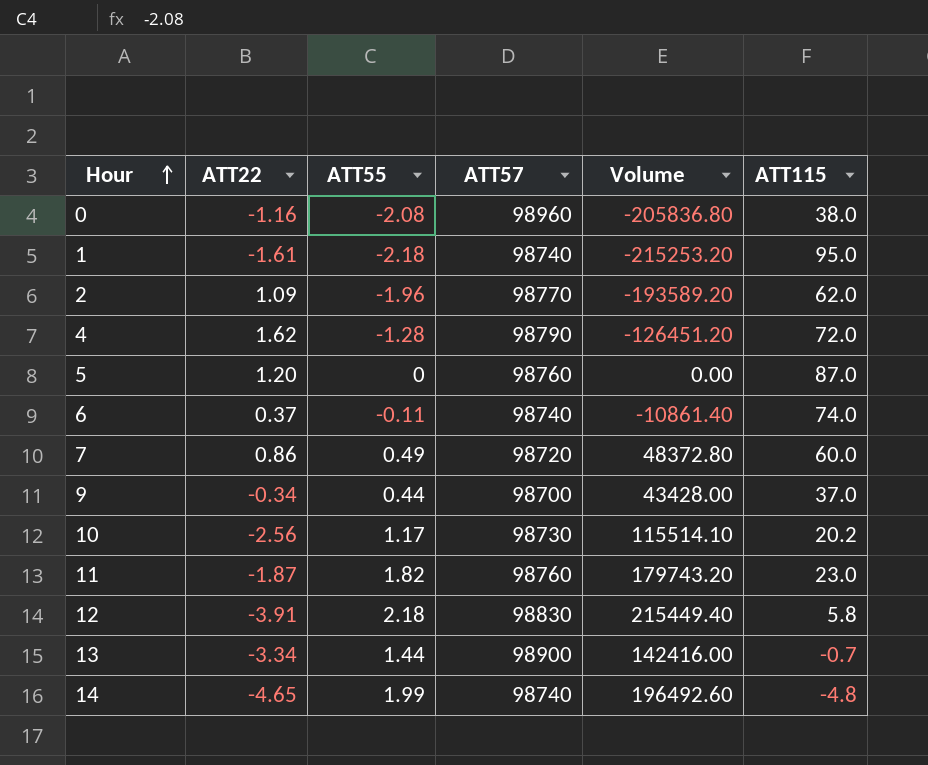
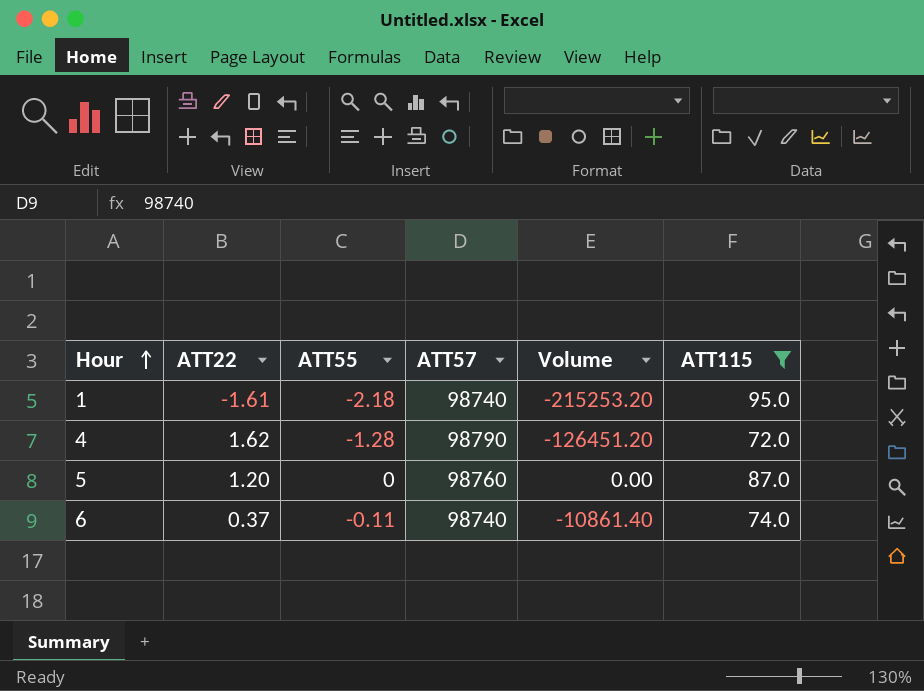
filter: none -> ATT115 >= 72.0

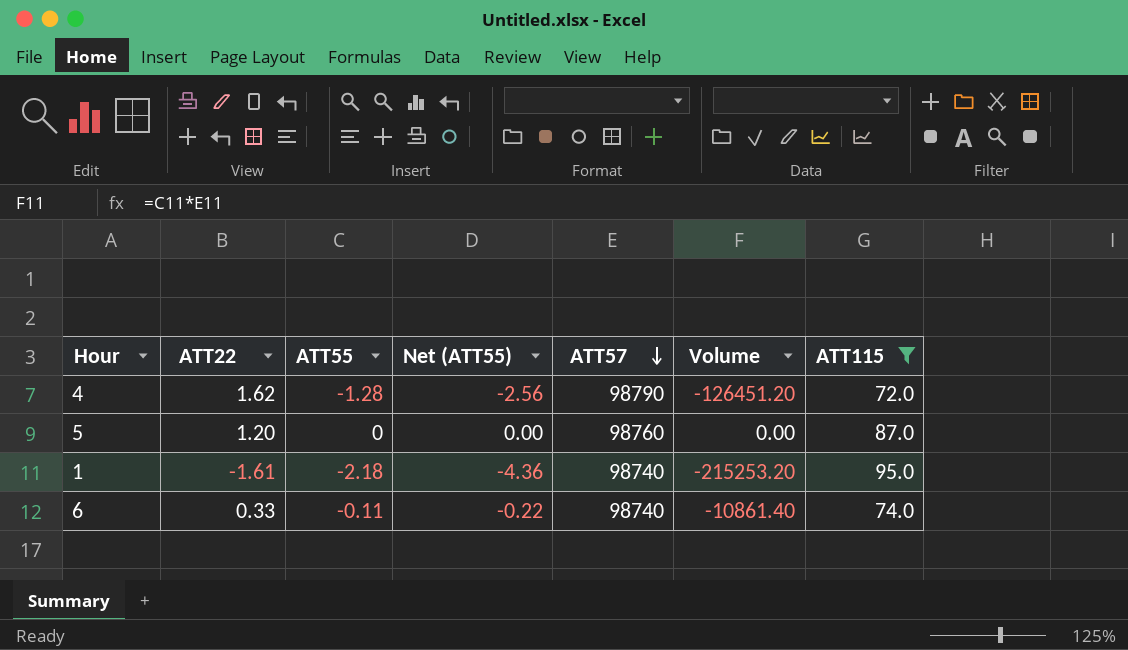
row order: Hour ascending -> ATT57 descending
column Net (ATT55) | formula: none -> [ATT55] * 2
6 | ATT22: 0.37 -> 0.33

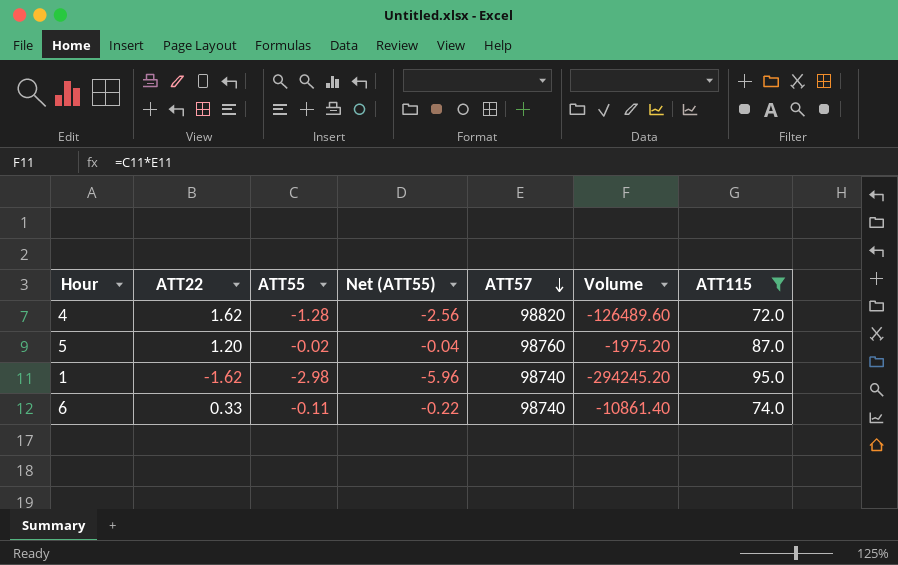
4 | ATT57: 98790 -> 98820
4 | Volume: -126451.20 -> -126489.60
5 | ATT55: 0 -> -0.02
5 | Net (ATT55): 0.00 -> -0.04
5 | Volume: 0.00 -> -1975.20
1 | ATT22: -1.61 -> -1.62
1 | ATT55: -2.18 -> -2.98
1 | Net (ATT55): -4.36 -> -5.96
1 | Volume: -215253.20 -> -294245.20

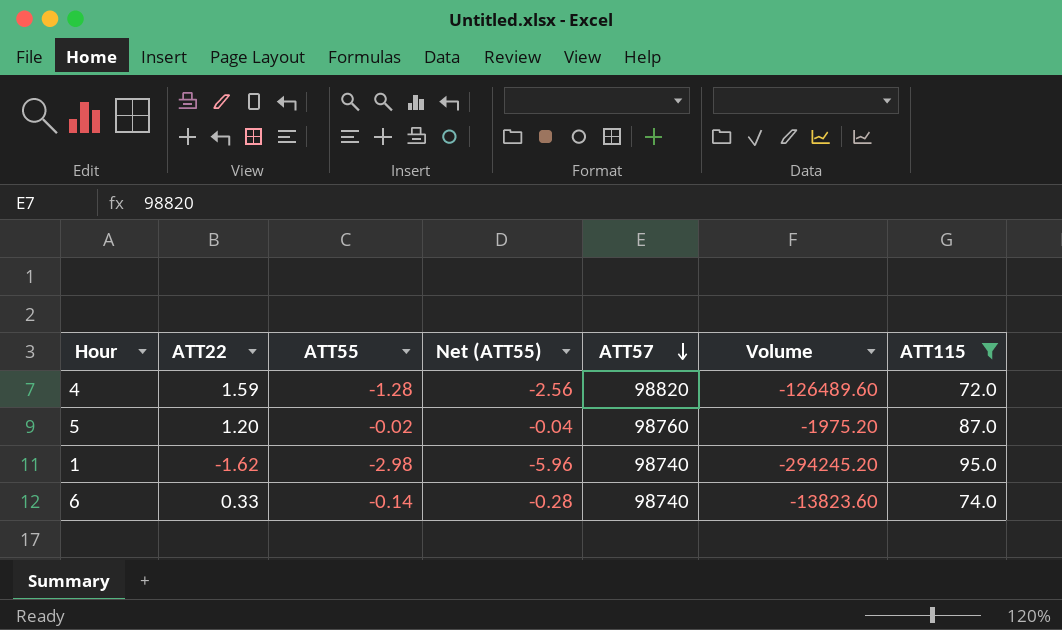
4 | ATT22: 1.62 -> 1.59
6 | ATT55: -0.11 -> -0.14
6 | Net (ATT55): -0.22 -> -0.28
6 | Volume: -10861.40 -> -13823.60

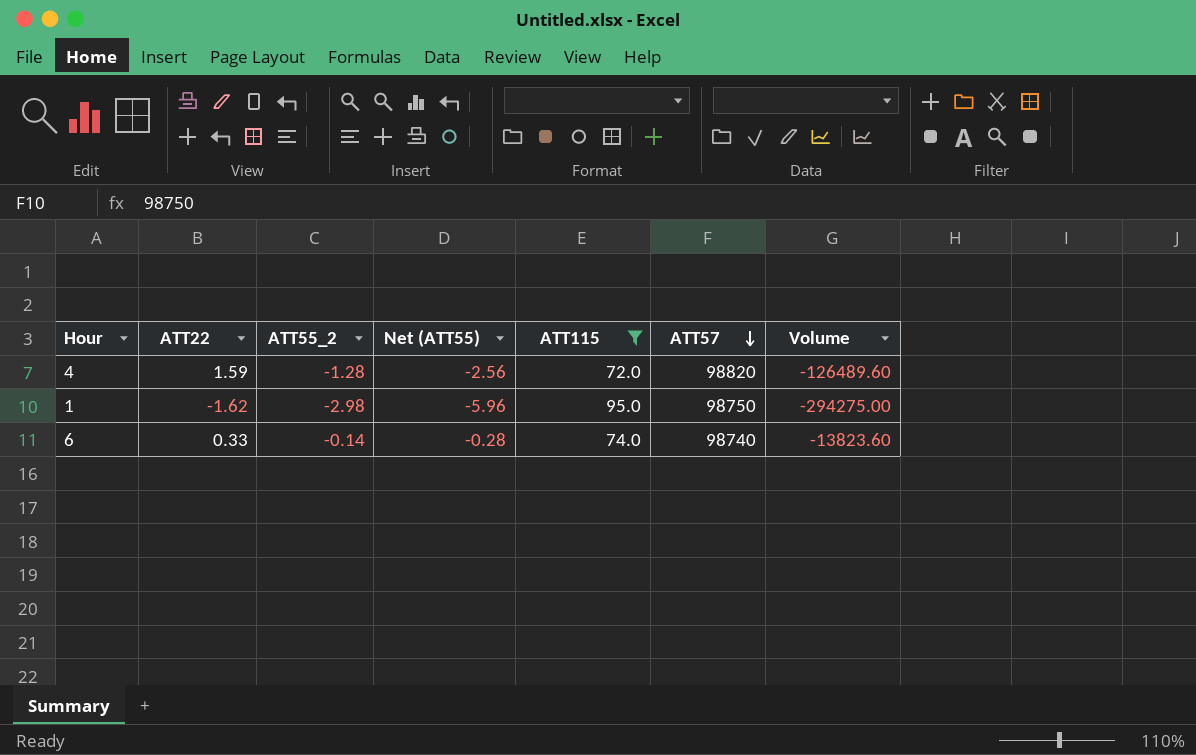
column name: ATT55 -> ATT55_2
column ATT115 | position: 7 -> 5
row 5: 1.20 | -0.02 | -0.04 | 98760 | -1975.20 | 87.0 -> none
1 | ATT57: 98740 -> 98750
1 | Volume: -294245.20 -> -294275.00

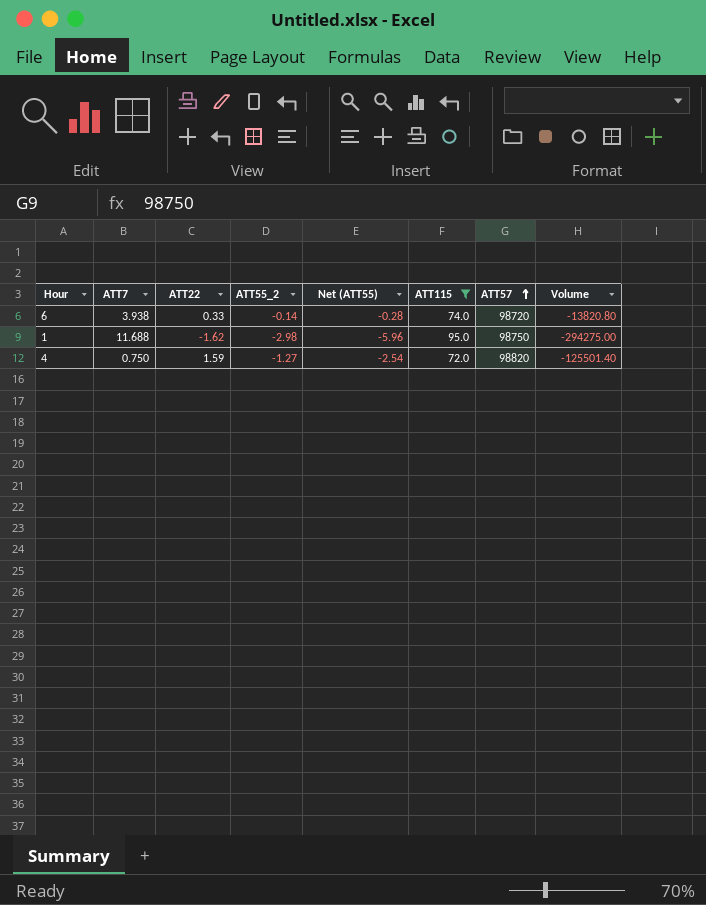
row order: ATT57 descending -> ATT57 ascending
column ATT7 | position: none -> 2
6 | ATT57: 98740 -> 98720
6 | Volume: -13823.60 -> -13820.80
4 | ATT55_2: -1.28 -> -1.27
4 | Net (ATT55): -2.56 -> -2.54
4 | Volume: -126489.60 -> -125501.40

